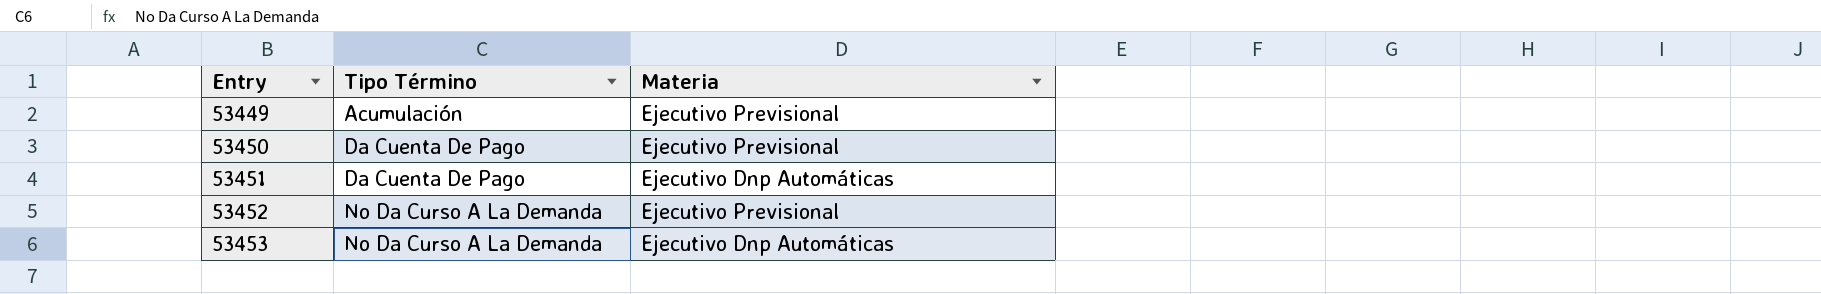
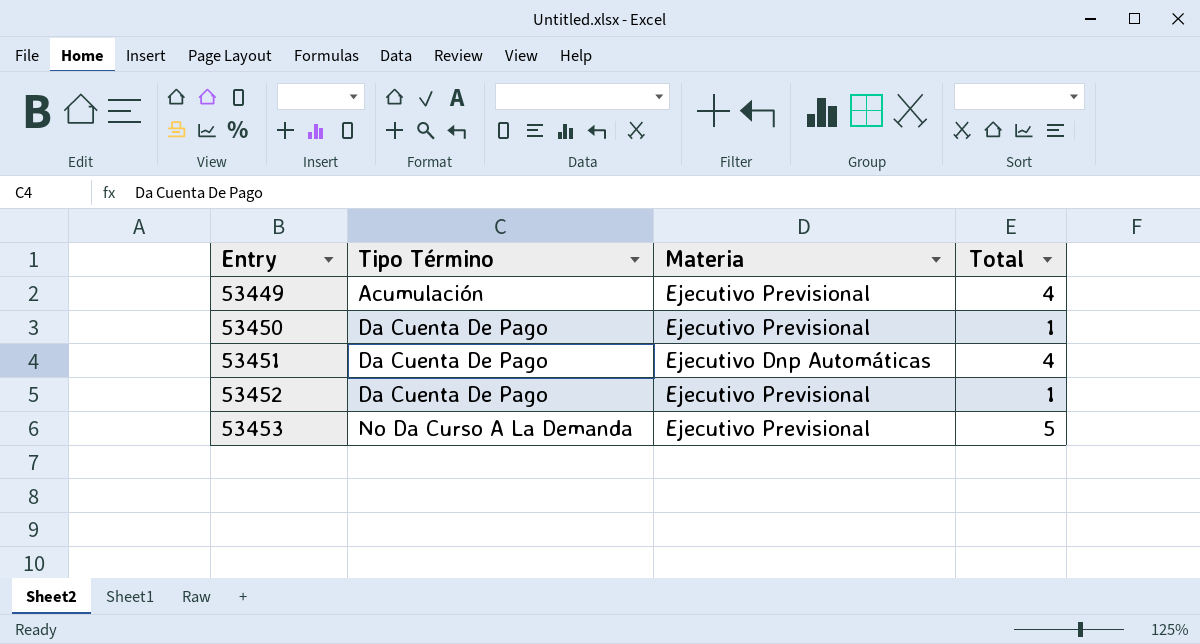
column Total | position: none -> 4
53452 | Tipo Término: No Da Curso A La Demanda -> Da Cuenta De Pago
53453 | Materia: Ejecutivo Dnp Automáticas -> Ejecutivo Previsional

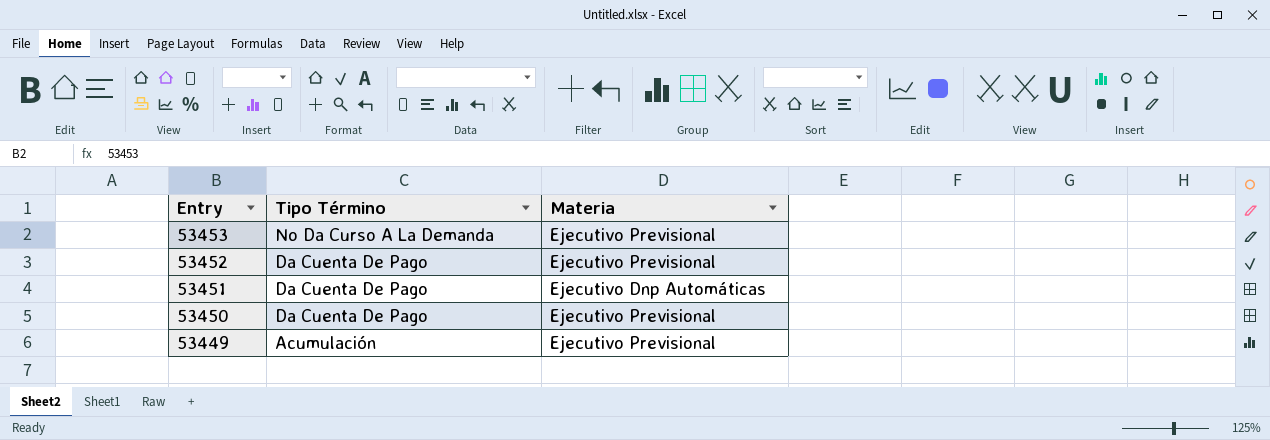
row order: Entry ascending -> Entry descending
column Total | position: 4 -> none

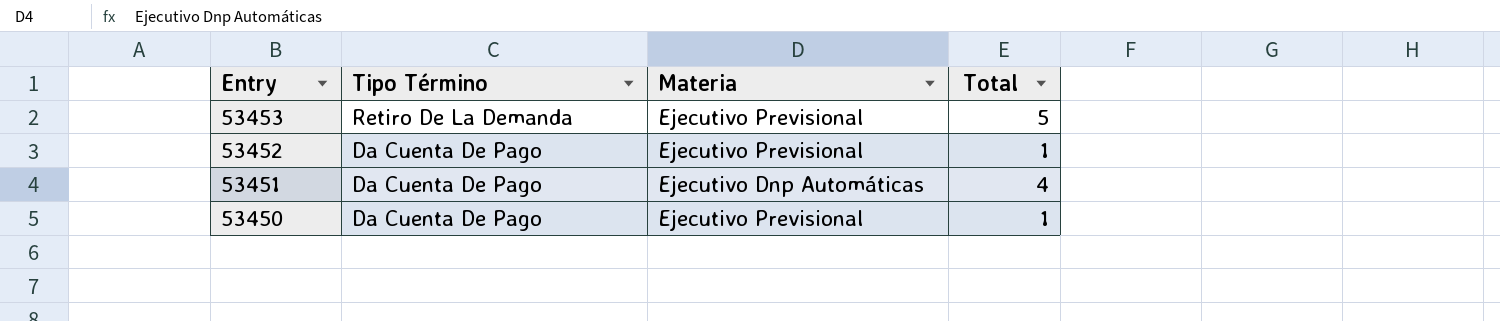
column Total | position: none -> 4
row 53449: Acumulación | Ejecutivo Previsional -> none
53453 | Tipo Término: No Da Curso A La Demanda -> Retiro De La Demanda

